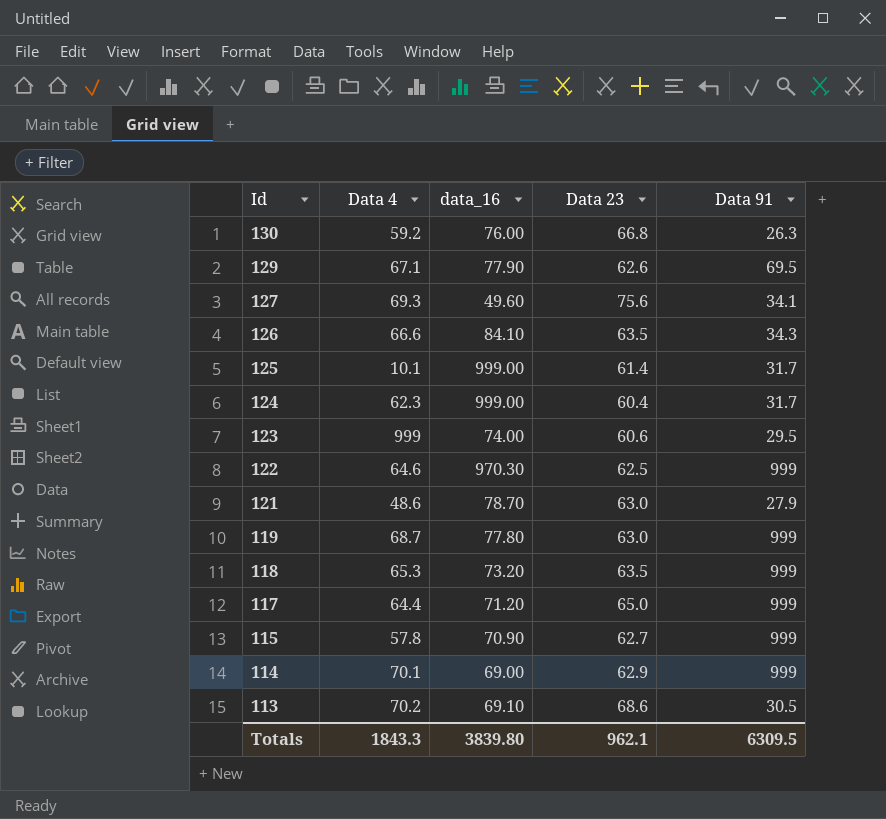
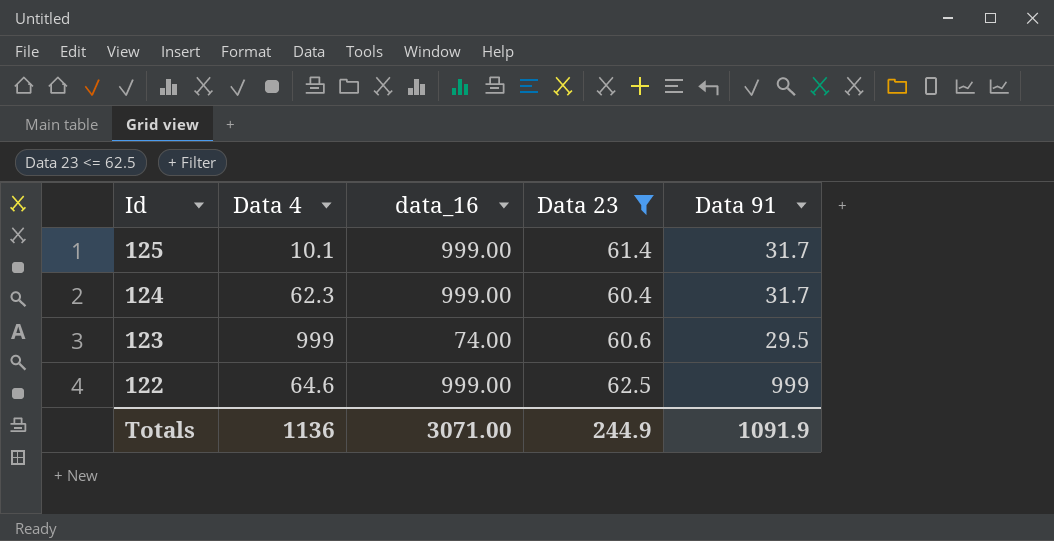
filter: none -> Data 23 <= 62.5
122 | data_16: 970.30 -> 999.00
Totals | Data 4: 1843.3 -> 1136
Totals | data_16: 3839.80 -> 3071.00
Totals | Data 23: 962.1 -> 244.9
Totals | Data 91: 6309.5 -> 1091.9

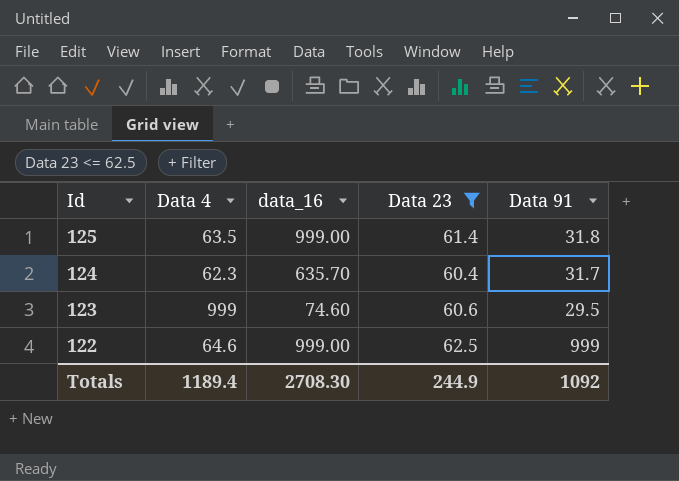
125 | Data 4: 10.1 -> 63.5
125 | Data 91: 31.7 -> 31.8
124 | data_16: 999.00 -> 635.70
123 | data_16: 74.00 -> 74.60
Totals | Data 4: 1136 -> 1189.4
Totals | data_16: 3071.00 -> 2708.30
Totals | Data 91: 1091.9 -> 1092

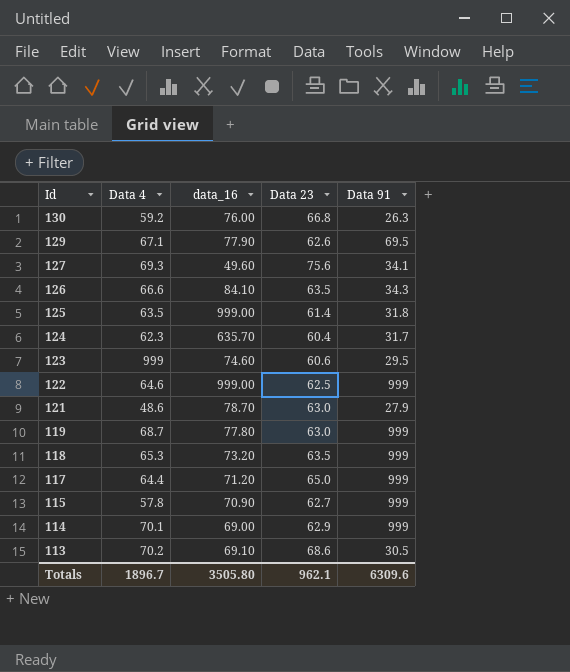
filter: Data 23 <= 62.5 -> none
Totals | Data 4: 1189.4 -> 1896.7
Totals | data_16: 2708.30 -> 3505.80
Totals | Data 23: 244.9 -> 962.1
Totals | Data 91: 1092 -> 6309.6

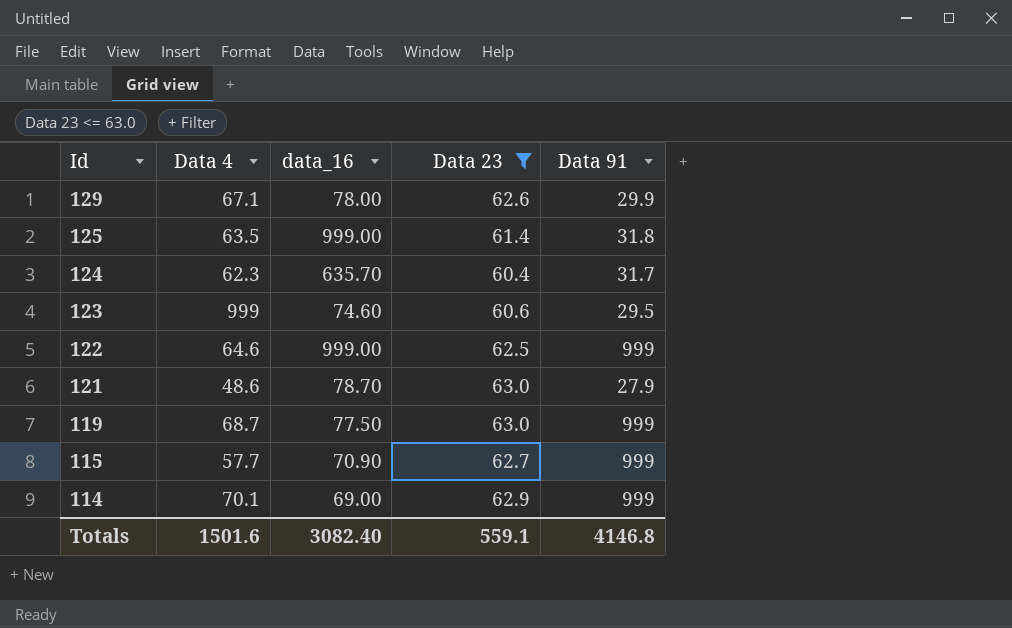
filter: none -> Data 23 <= 63.0
129 | data_16: 77.90 -> 78.00
129 | Data 91: 69.5 -> 29.9
119 | data_16: 77.80 -> 77.50
115 | Data 4: 57.8 -> 57.7
Totals | Data 4: 1896.7 -> 1501.6
Totals | data_16: 3505.80 -> 3082.40
Totals | Data 23: 962.1 -> 559.1
Totals | Data 91: 6309.6 -> 4146.8

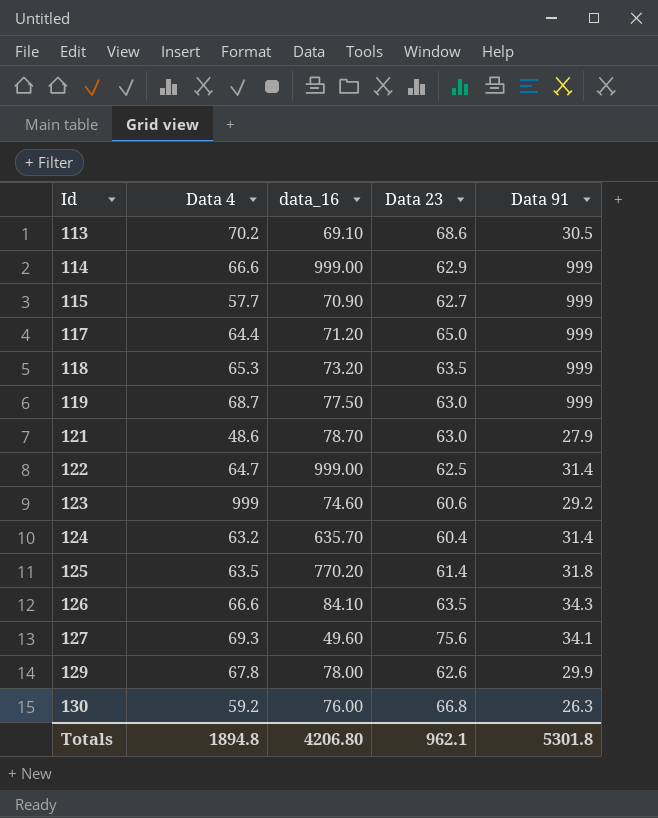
filter: Data 23 <= 63.0 -> none
row order: Id descending -> Id ascending
114 | Data 4: 70.1 -> 66.6
114 | data_16: 69.00 -> 999.00
122 | Data 4: 64.6 -> 64.7
122 | Data 91: 999 -> 31.4
123 | Data 91: 29.5 -> 29.2
124 | Data 4: 62.3 -> 63.2
124 | Data 91: 31.7 -> 31.4
125 | data_16: 999.00 -> 770.20
129 | Data 4: 67.1 -> 67.8
Totals | Data 4: 1501.6 -> 1894.8
Totals | data_16: 3082.40 -> 4206.80
Totals | Data 23: 559.1 -> 962.1
Totals | Data 91: 4146.8 -> 5301.8

